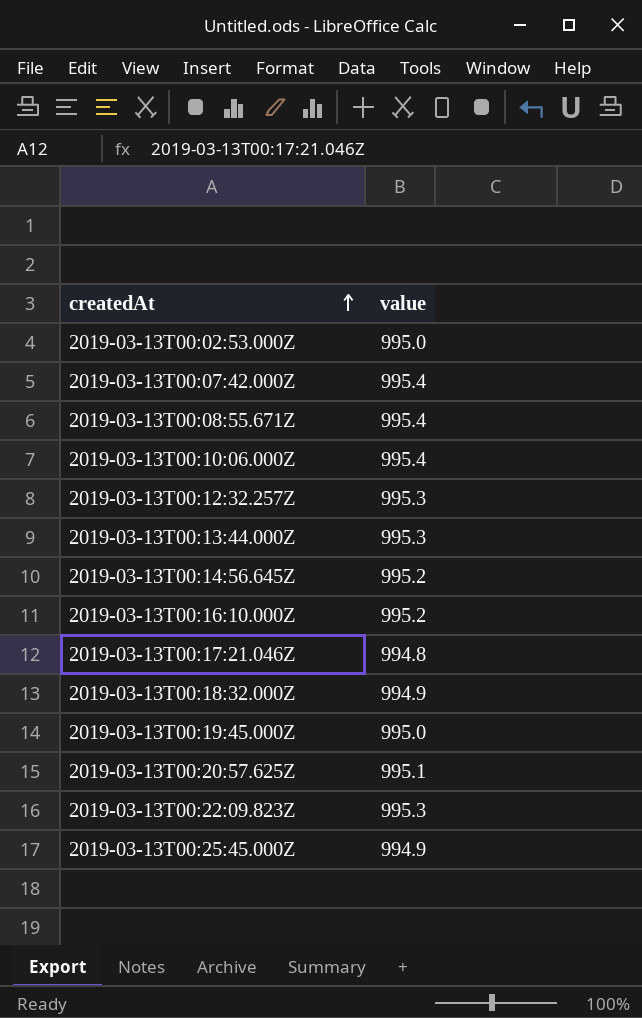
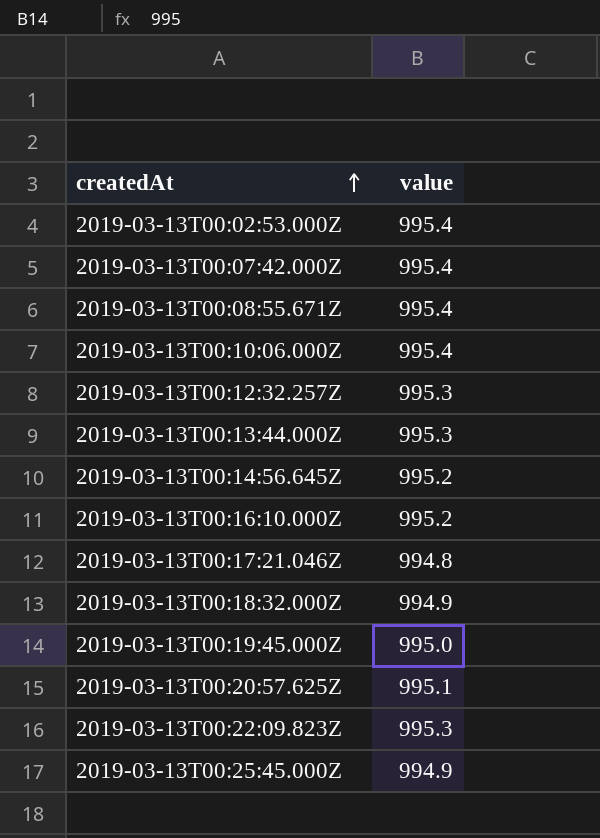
2019-03-13T00:02:53.000Z | value: 995.0 -> 995.4

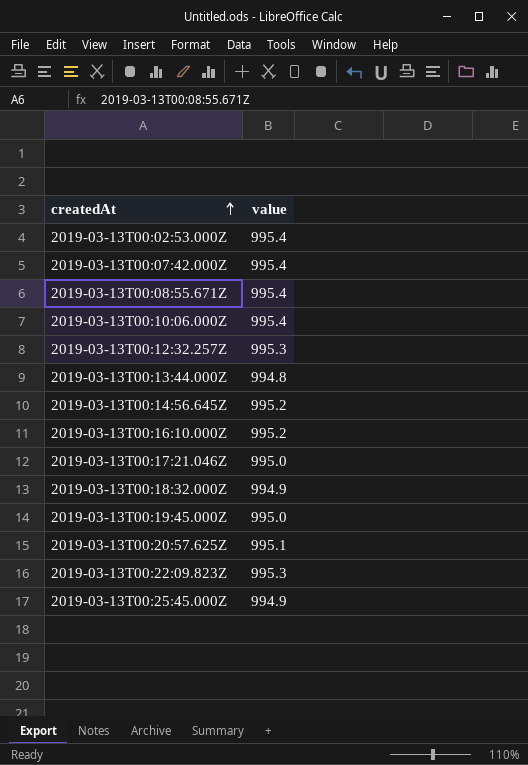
2019-03-13T00:13:44.000Z | value: 995.3 -> 994.8
2019-03-13T00:17:21.046Z | value: 994.8 -> 995.0

